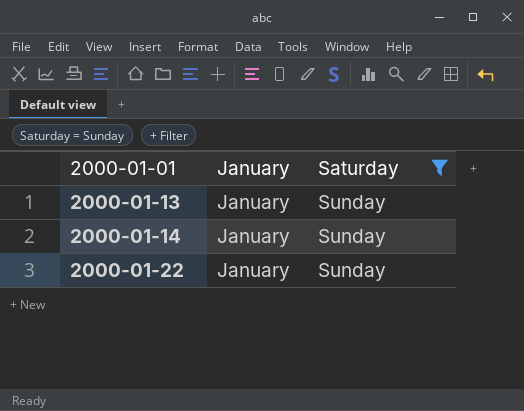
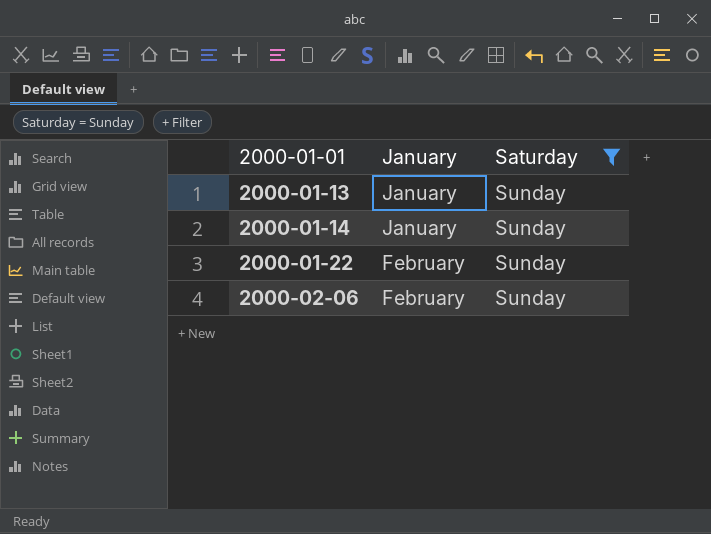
2000-01-22 | January: January -> February
row 2000-02-06: none -> February | Sunday

